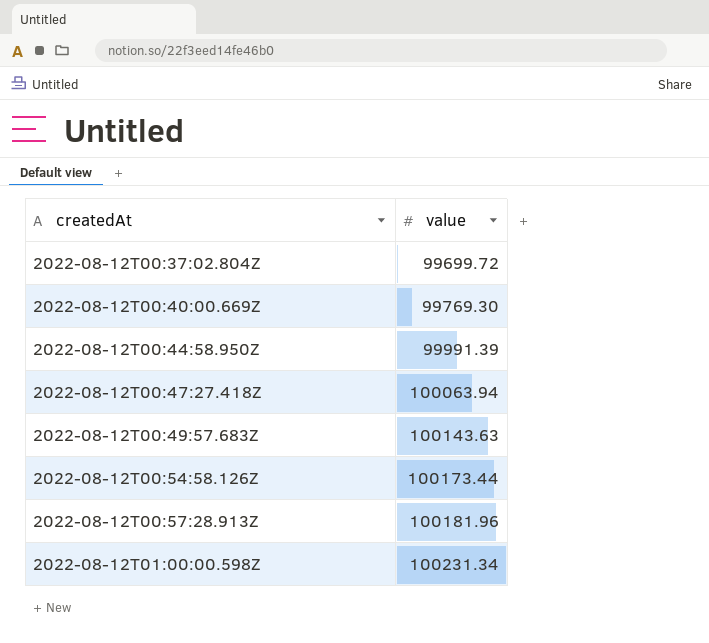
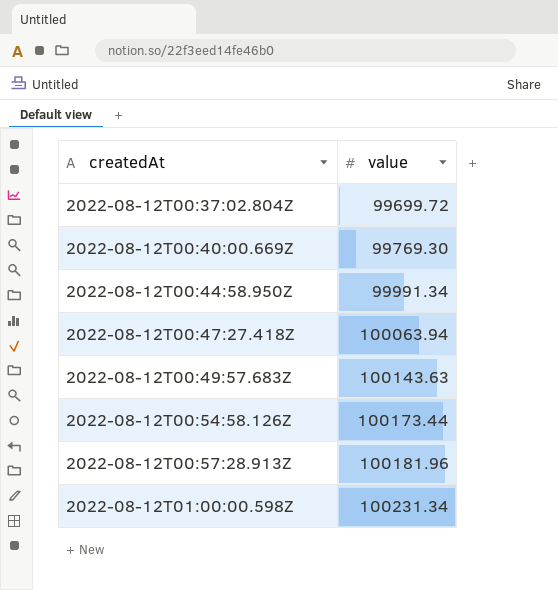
2022-08-12T00:44:58.950Z | value: 99991.39 -> 99991.34

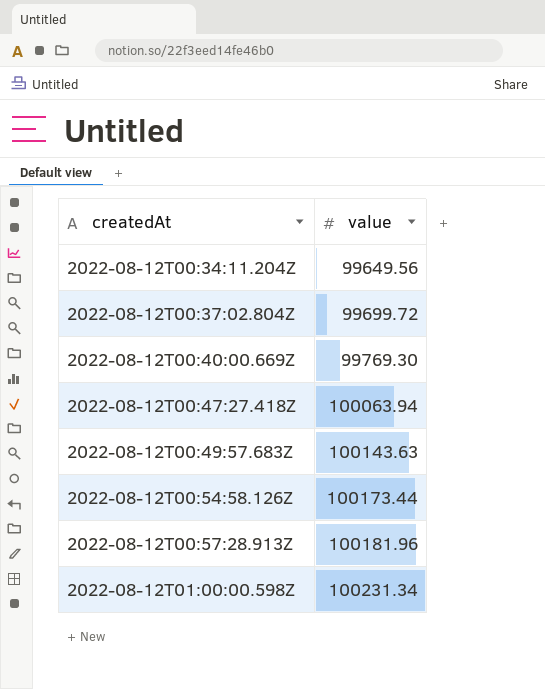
row 2022-08-12T00:44:58.950Z: 99991.34 -> none
row 2022-08-12T00:34:11.204Z: none -> 99649.56

